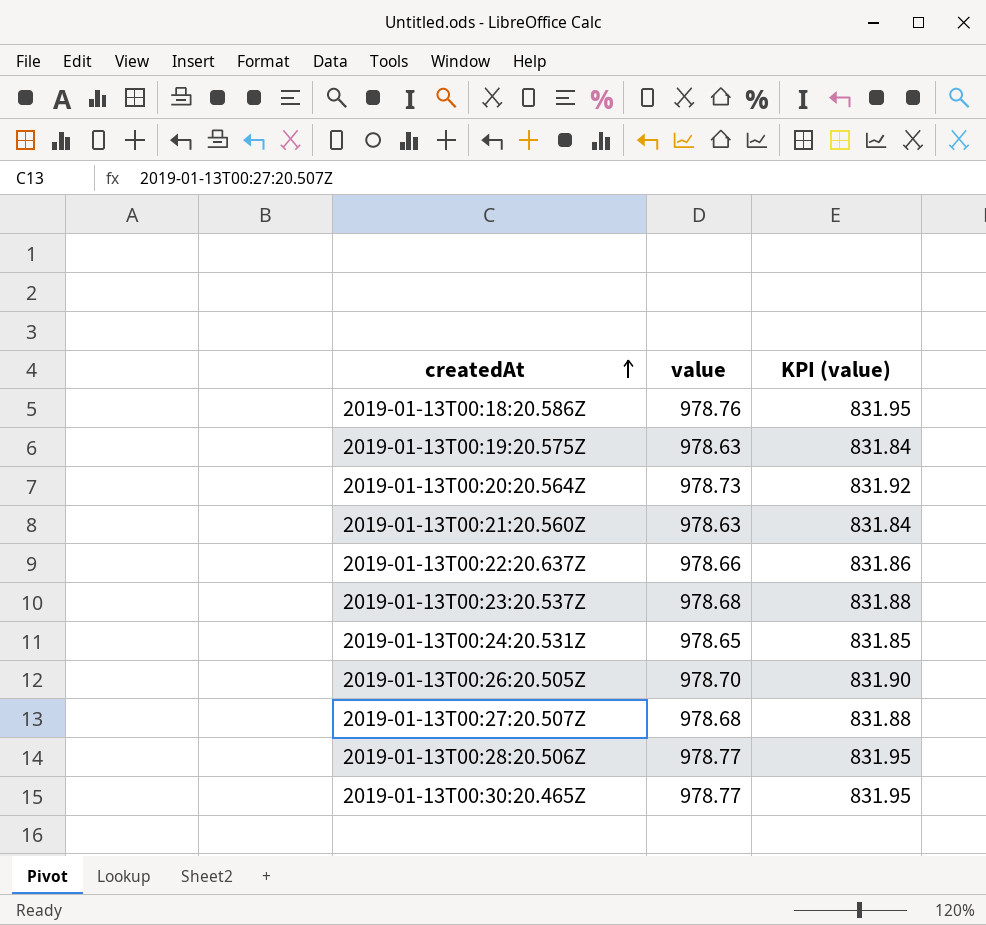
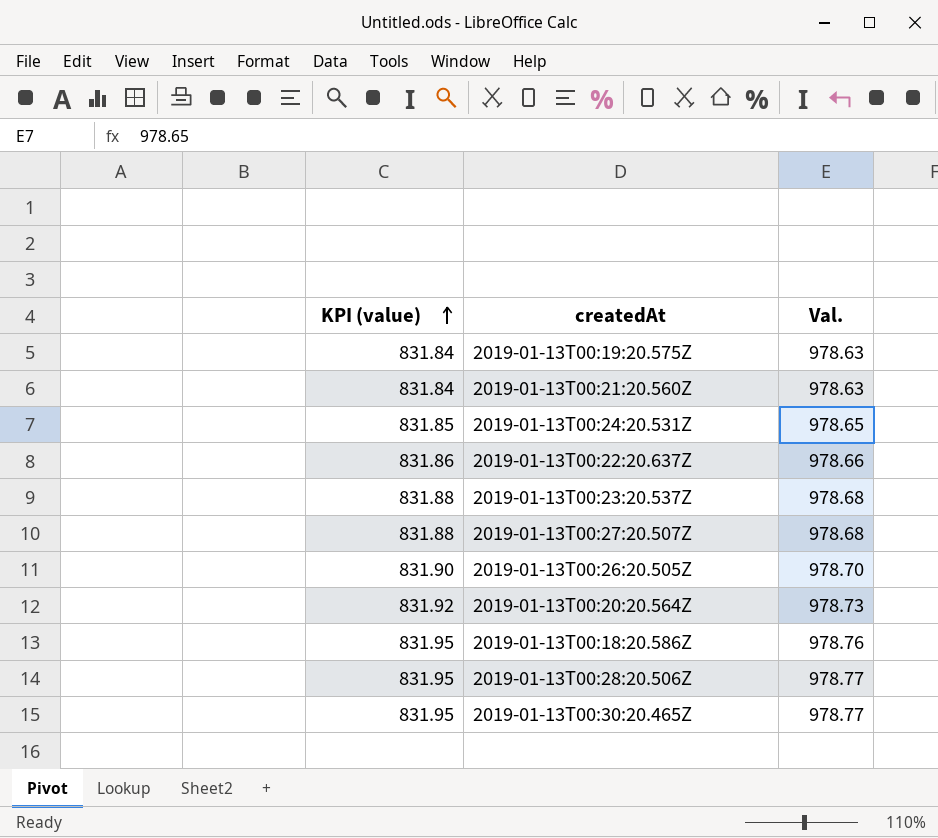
row order: createdAt ascending -> KPI (value) ascending
column KPI (value) | position: 3 -> 1
column name: value -> Val.

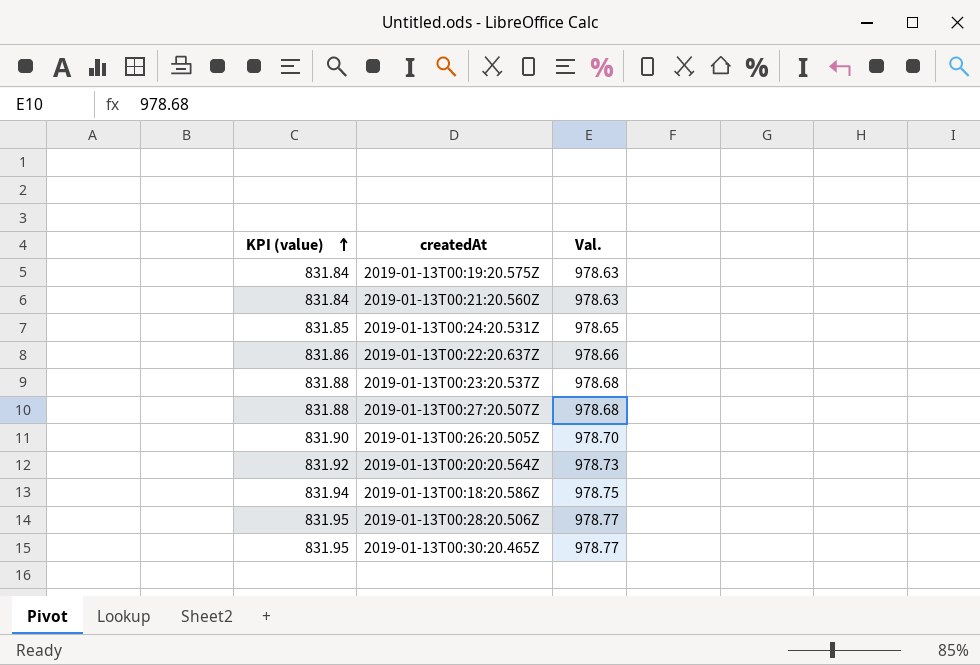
2019-01-13T00:18:20.586Z | KPI (value): 831.95 -> 831.94
2019-01-13T00:18:20.586Z | Val.: 978.76 -> 978.75

